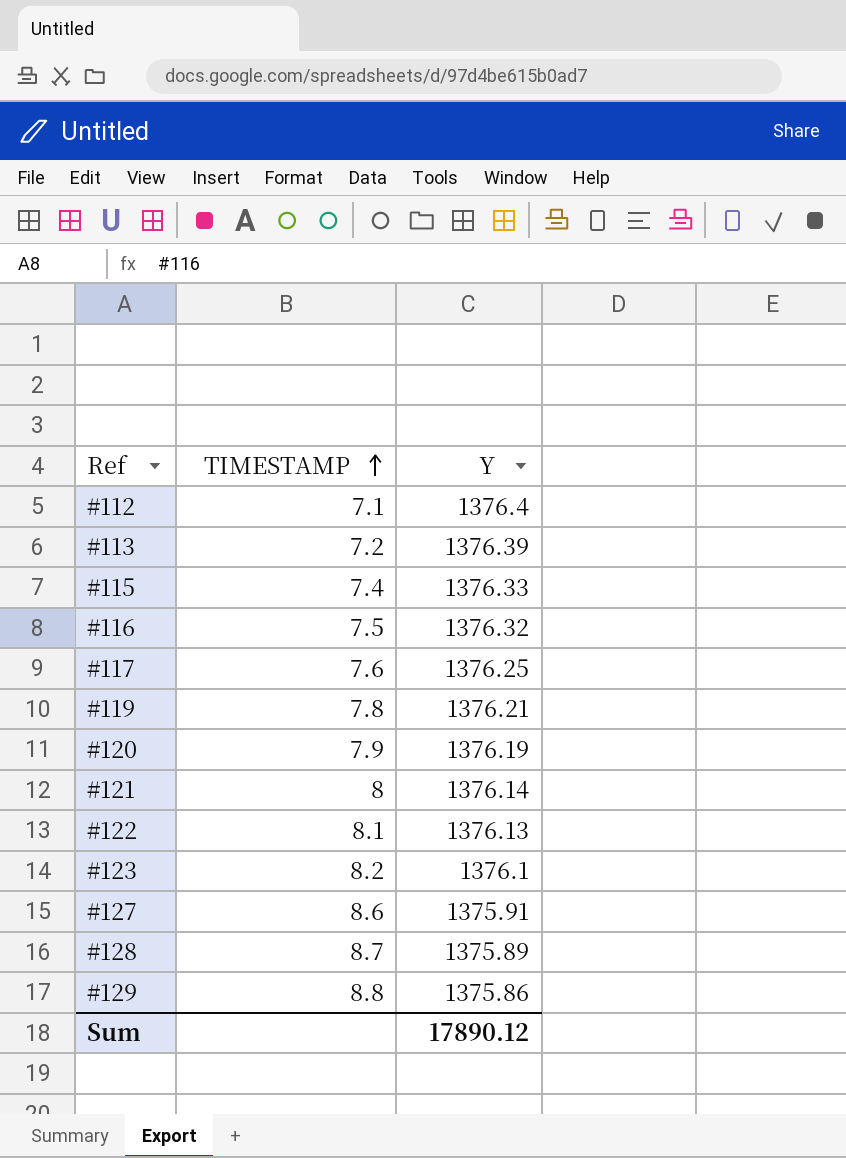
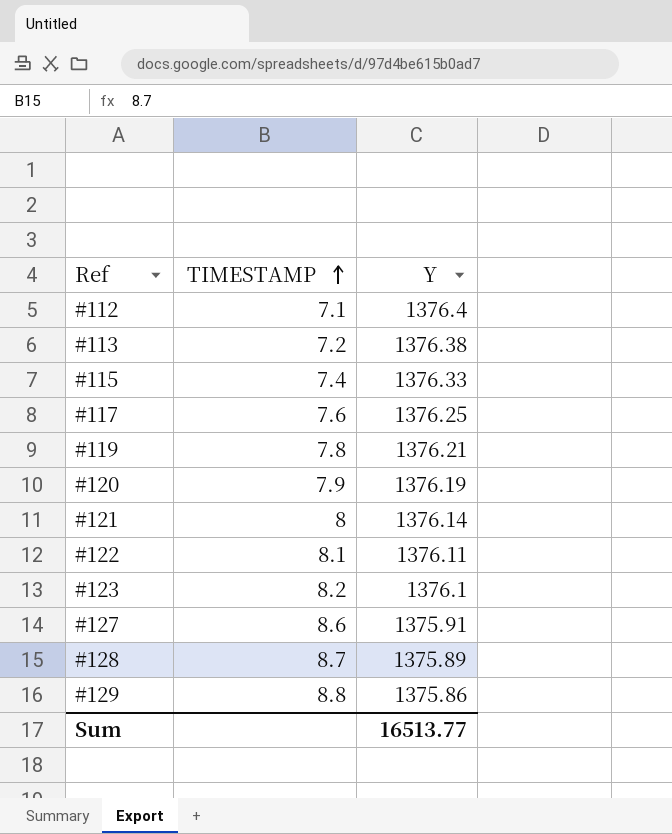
row #116: 7.5 | 1376.32 -> none
#113 | Y: 1376.39 -> 1376.38
#122 | Y: 1376.13 -> 1376.11
Sum | Y: 17890.12 -> 16513.77

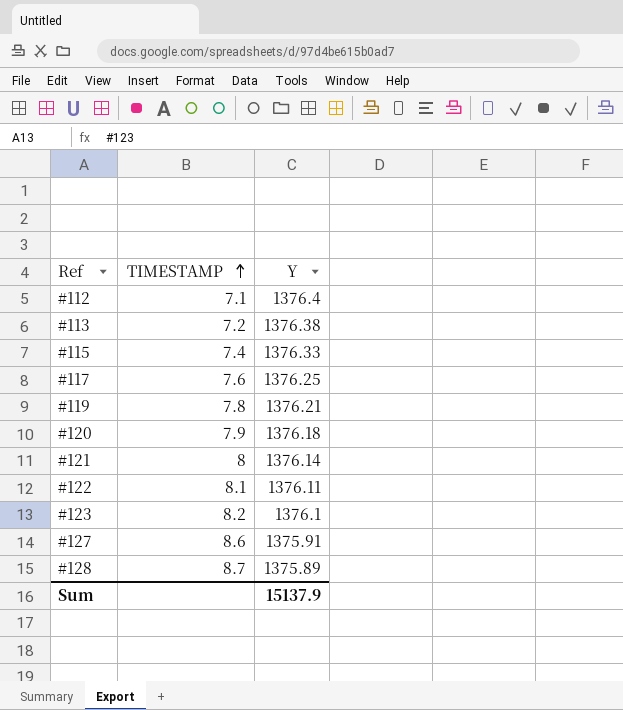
row #129: 8.8 | 1375.86 -> none
#120 | Y: 1376.19 -> 1376.18
Sum | Y: 16513.77 -> 15137.9

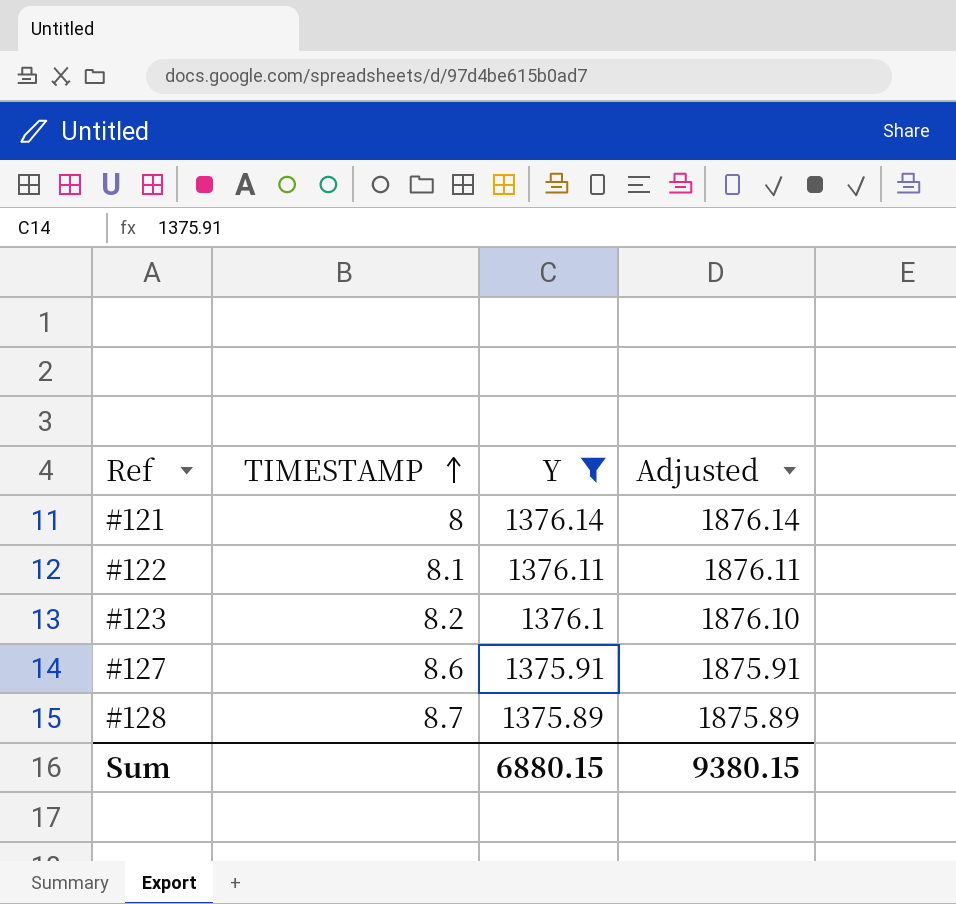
filter: none -> Y <= 1376.14
column Adjusted | formula: none -> [Y] + 500
Sum | Y: 15137.9 -> 6880.15

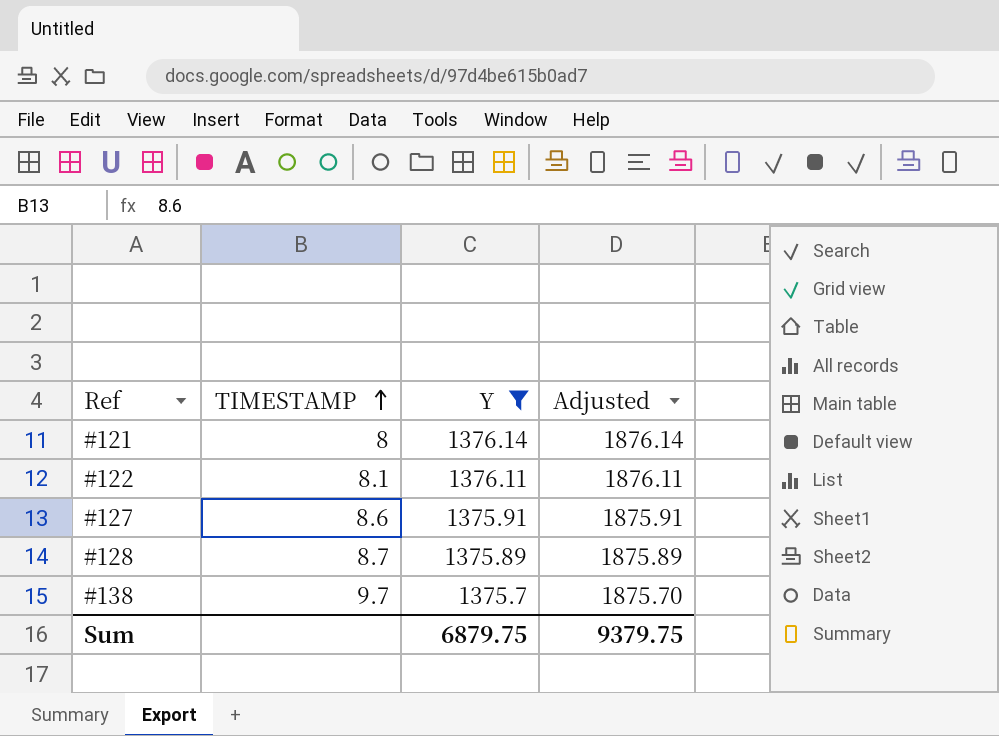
row #123: 8.2 | 1376.1 | 1876.10 -> none
row #138: none -> 9.7 | 1375.7 | 1875.70
Sum | Y: 6880.15 -> 6879.75
Sum | Adjusted: 9380.15 -> 9379.75

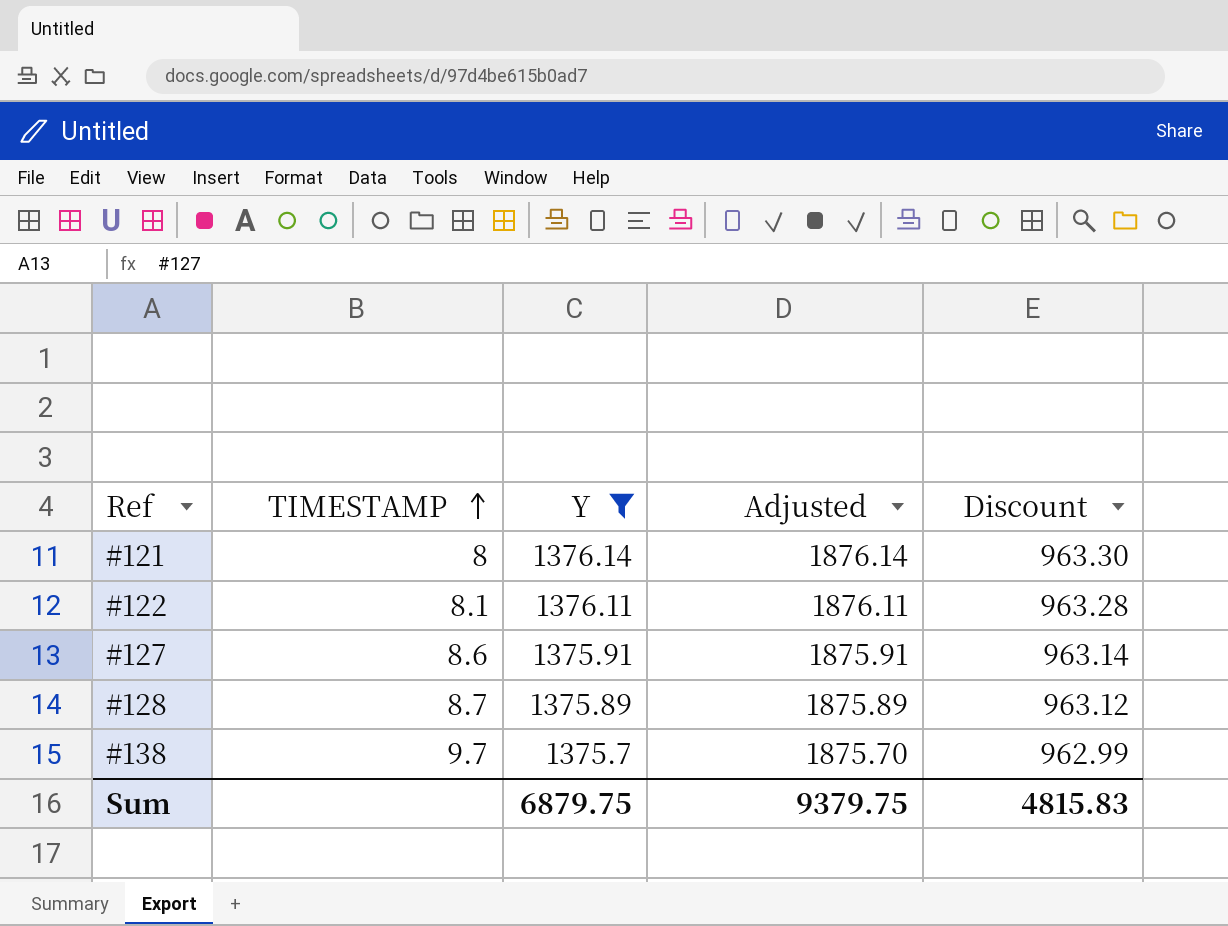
column Discount | formula: none -> [Y] * 0.7

